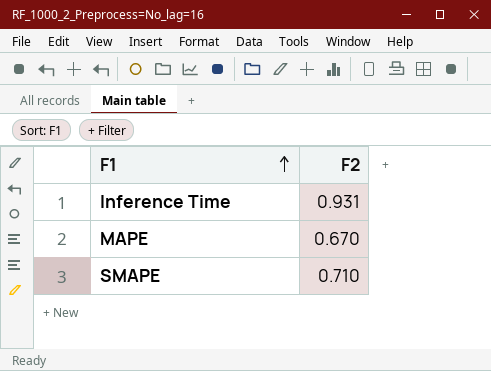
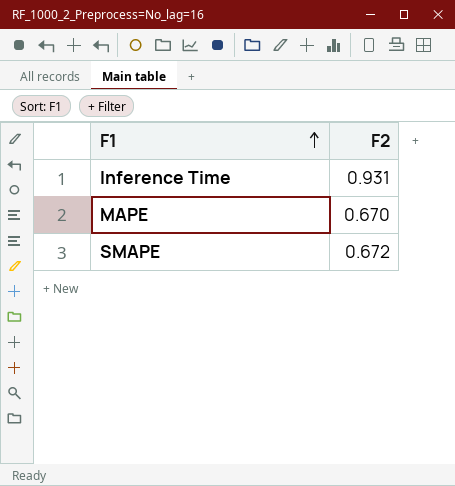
SMAPE | F2: 0.710 -> 0.672

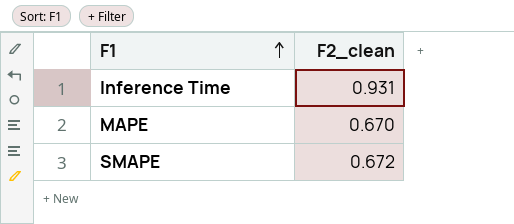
column name: F2 -> F2_clean

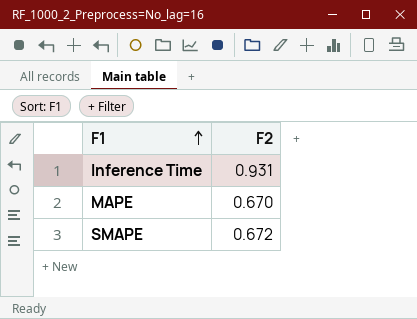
column name: F2_clean -> F2

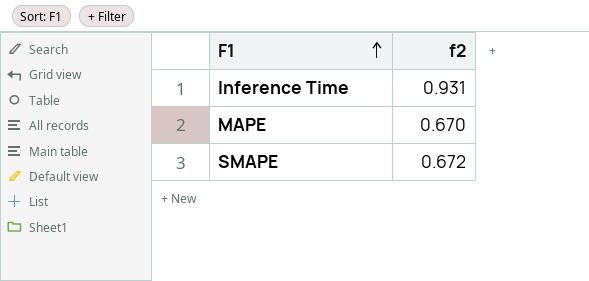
column name: F2 -> f2

